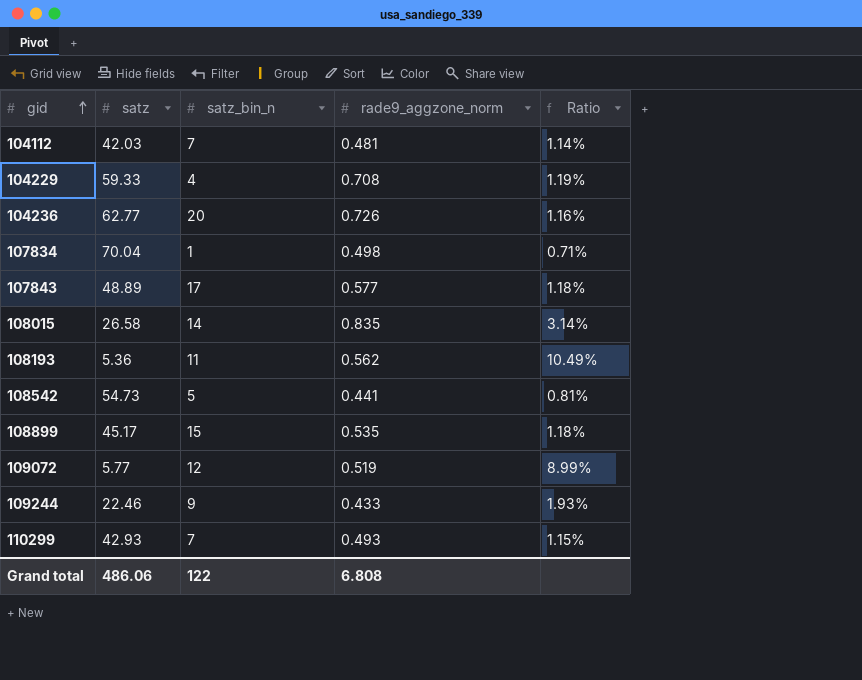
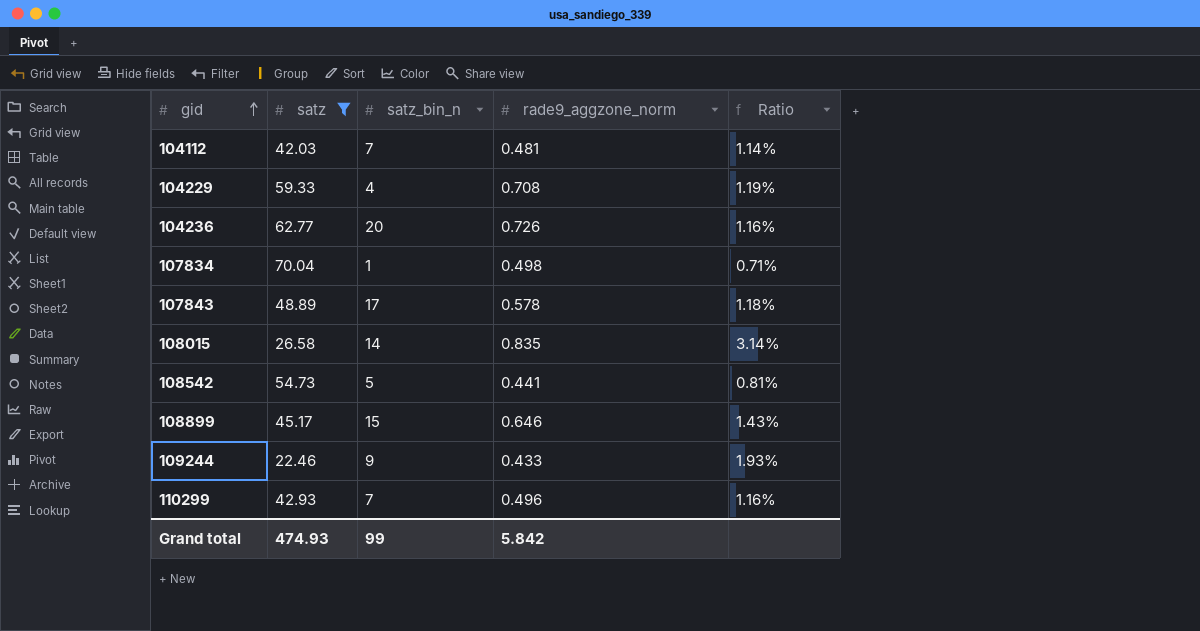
filter: none -> satz >= 22.46
107843 | rade9_aggzone_norm: 0.577 -> 0.578
108899 | rade9_aggzone_norm: 0.535 -> 0.646
108899 | Ratio: 1.18% -> 1.43%
110299 | rade9_aggzone_norm: 0.493 -> 0.496
110299 | Ratio: 1.15% -> 1.16%
Grand total | satz: 486.06 -> 474.93
Grand total | satz_bin_n: 122 -> 99
Grand total | rade9_aggzone_norm: 6.808 -> 5.842

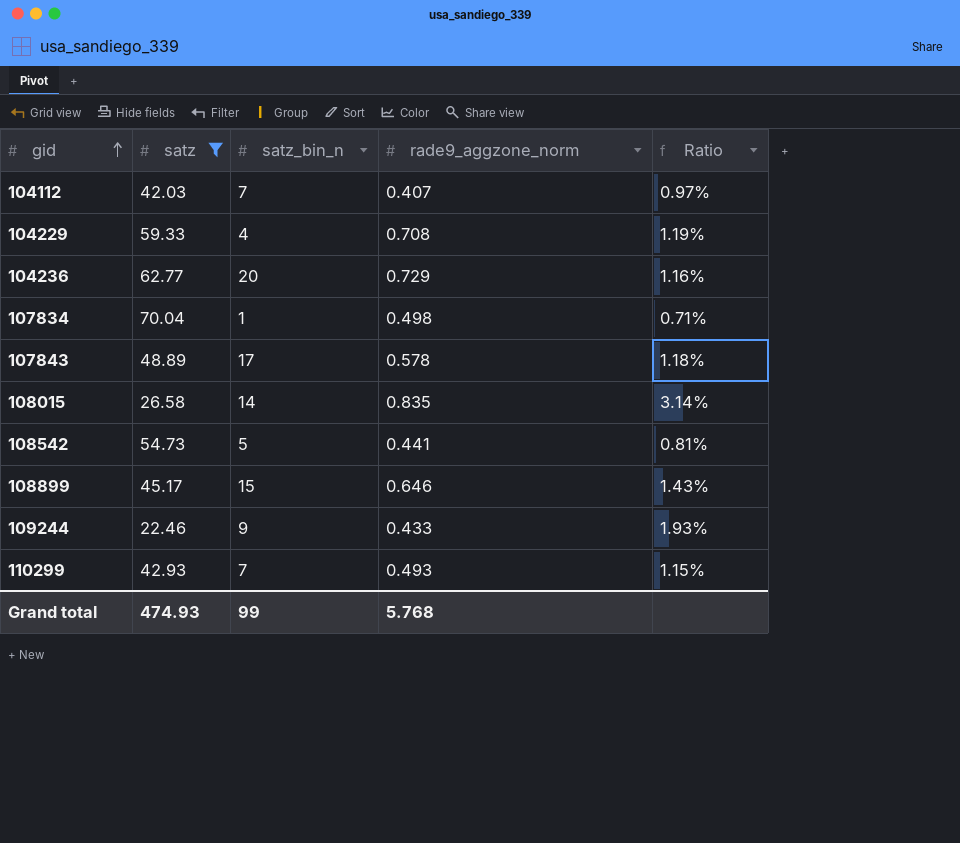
104112 | rade9_aggzone_norm: 0.481 -> 0.407
104112 | Ratio: 1.14% -> 0.97%
104236 | rade9_aggzone_norm: 0.726 -> 0.729
110299 | rade9_aggzone_norm: 0.496 -> 0.493
110299 | Ratio: 1.16% -> 1.15%
Grand total | rade9_aggzone_norm: 5.842 -> 5.768

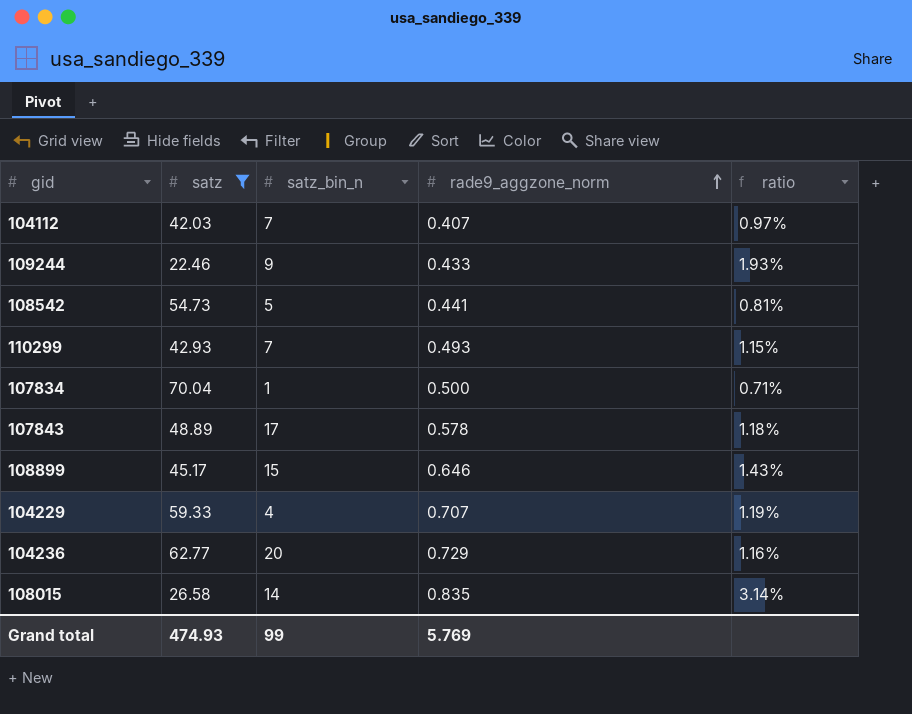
row order: gid ascending -> rade9_aggzone_norm ascending
column name: Ratio -> ratio
107834 | rade9_aggzone_norm: 0.498 -> 0.500
104229 | rade9_aggzone_norm: 0.708 -> 0.707
Grand total | rade9_aggzone_norm: 5.768 -> 5.769

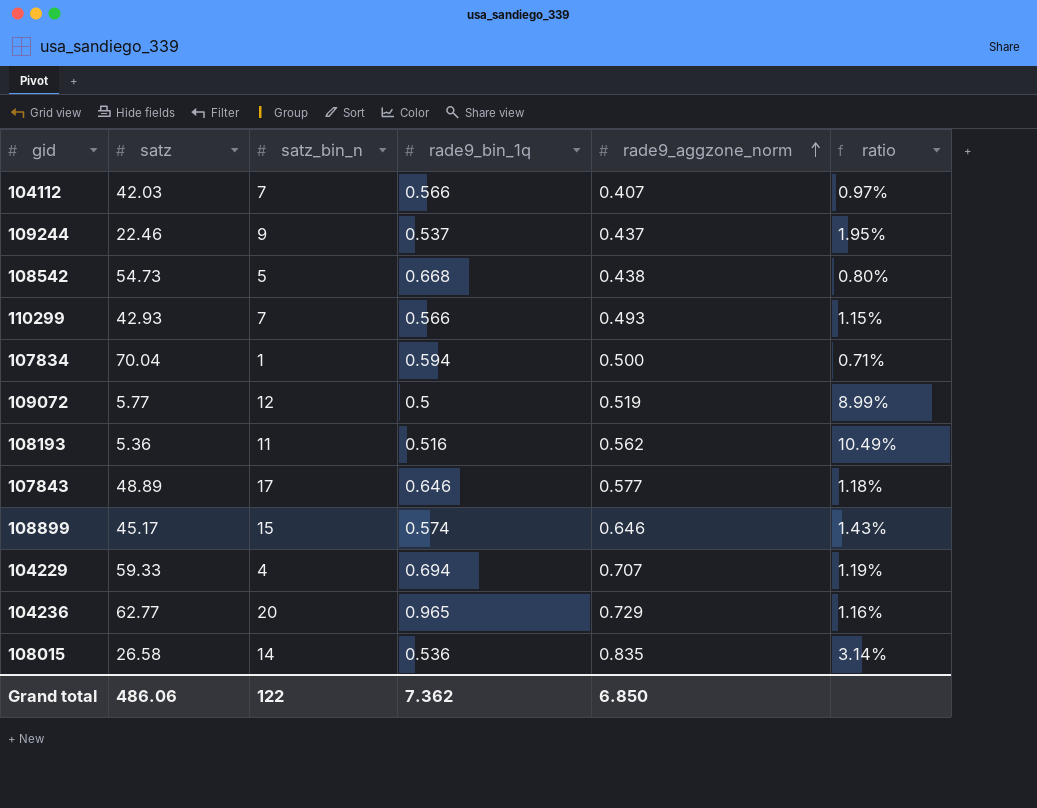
filter: satz >= 22.46 -> none
column rade9_bin_1q | position: none -> 4
109244 | rade9_aggzone_norm: 0.433 -> 0.437
109244 | ratio: 1.93% -> 1.95%
108542 | rade9_aggzone_norm: 0.441 -> 0.438
108542 | ratio: 0.81% -> 0.80%
107843 | rade9_aggzone_norm: 0.578 -> 0.577
Grand total | satz: 474.93 -> 486.06
Grand total | satz_bin_n: 99 -> 122
Grand total | rade9_aggzone_norm: 5.769 -> 6.850

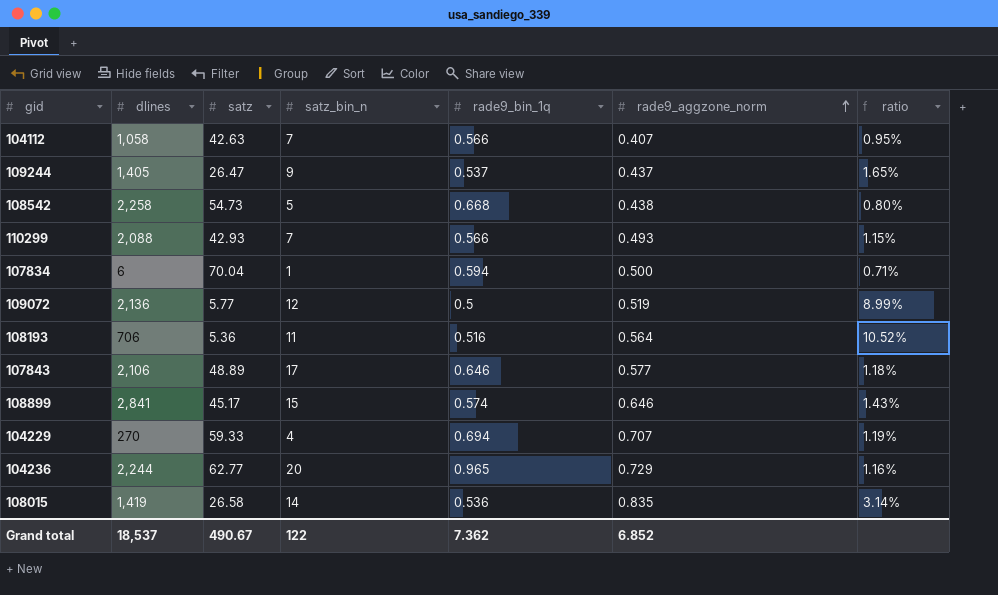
column dlines | position: none -> 2
104112 | satz: 42.03 -> 42.63
104112 | ratio: 0.97% -> 0.95%
109244 | satz: 22.46 -> 26.47
109244 | ratio: 1.95% -> 1.65%
108193 | rade9_aggzone_norm: 0.562 -> 0.564
108193 | ratio: 10.49% -> 10.52%
Grand total | satz: 486.06 -> 490.67
Grand total | rade9_aggzone_norm: 6.850 -> 6.852

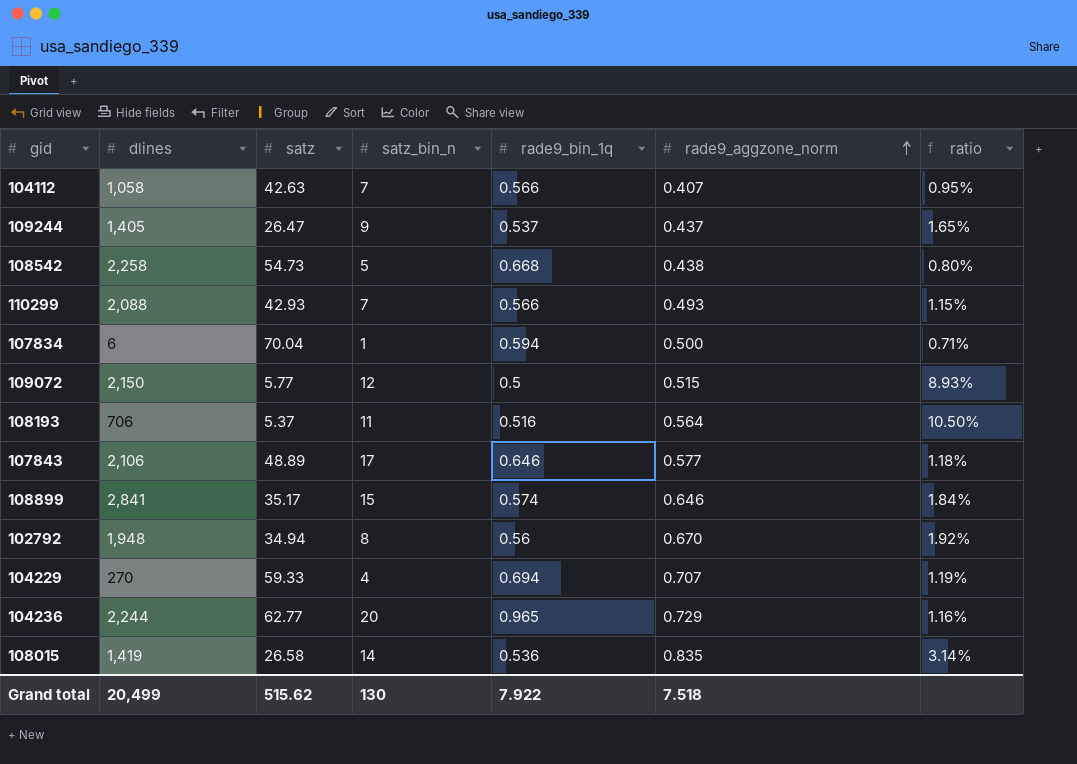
109072 | dlines: 2,136 -> 2,150
109072 | rade9_aggzone_norm: 0.519 -> 0.515
109072 | ratio: 8.99% -> 8.93%
108193 | satz: 5.36 -> 5.37
108193 | ratio: 10.52% -> 10.50%
108899 | satz: 45.17 -> 35.17
108899 | ratio: 1.43% -> 1.84%
row 102792: none -> 1,948 | 34.94 | 8 | 0.56 | 0.670 | 1.92%
Grand total | dlines: 18,537 -> 20,499
Grand total | satz: 490.67 -> 515.62
Grand total | satz_bin_n: 122 -> 130
Grand total | rade9_bin_1q: 7.362 -> 7.922
Grand total | rade9_aggzone_norm: 6.852 -> 7.518

